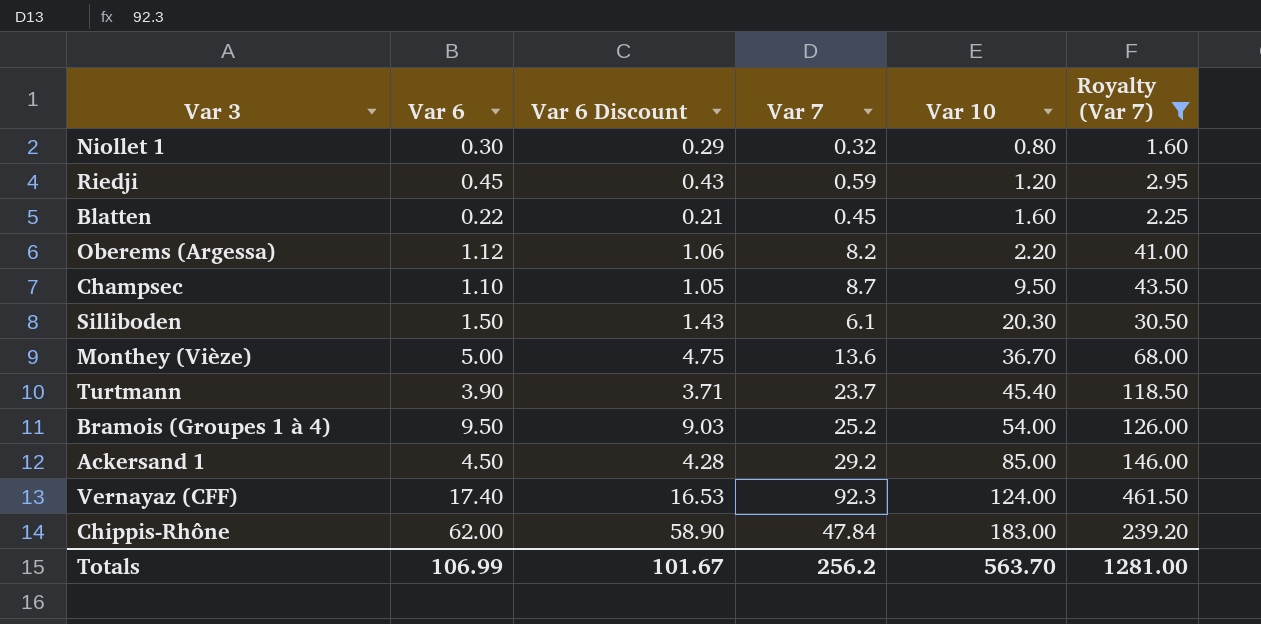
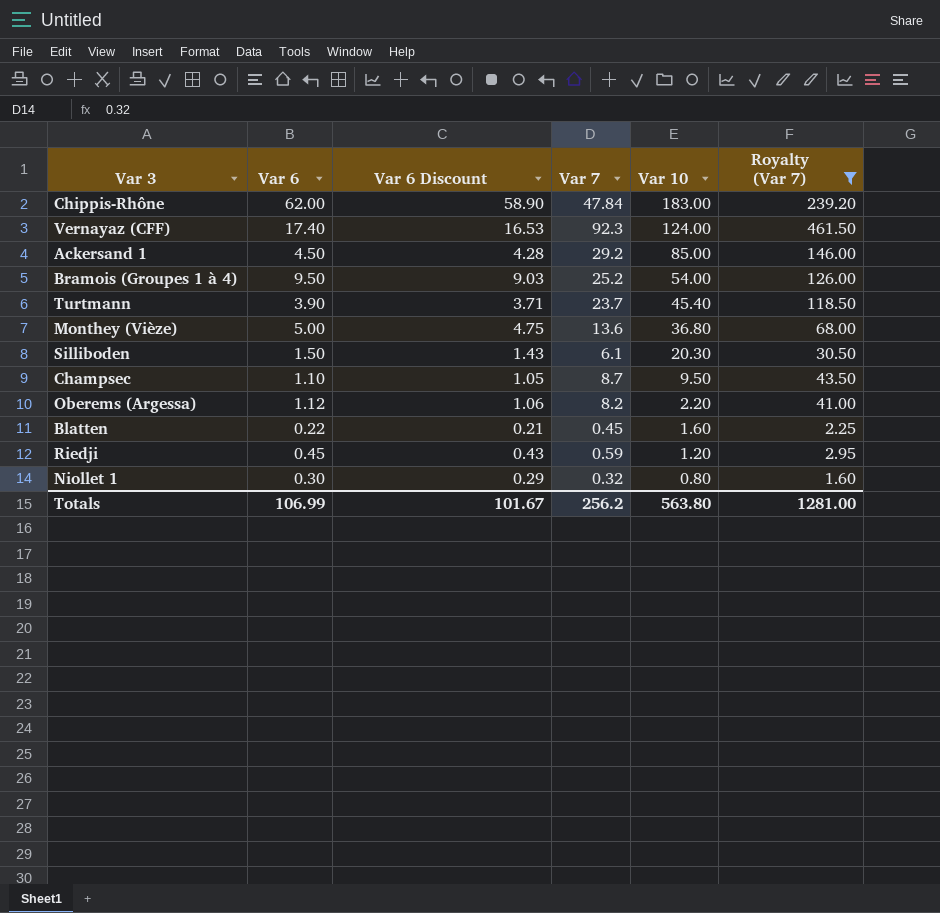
row order: Var 10 ascending -> Var 10 descending
Monthey (Vièze) | Var 10: 36.70 -> 36.80
Totals | Var 10: 563.70 -> 563.80

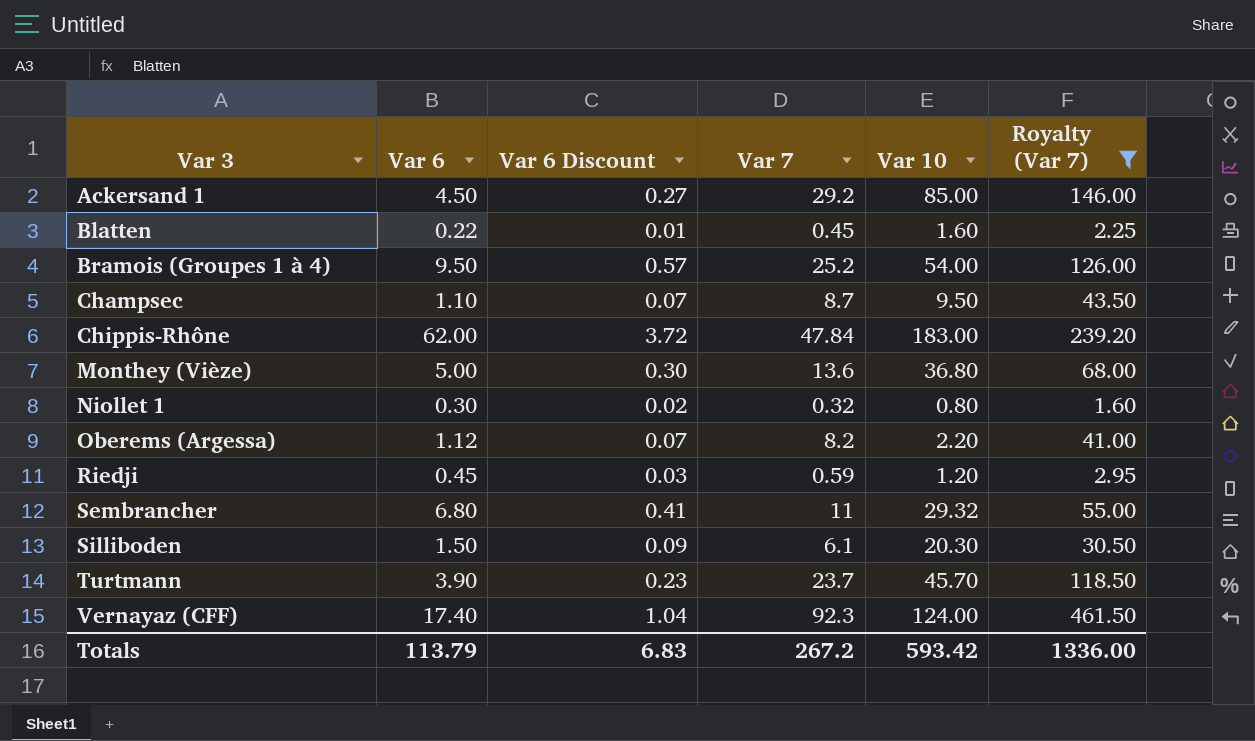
row order: Var 10 descending -> Var 3 ascending
column Var 6 Discount | formula: [Var 6] * 0.95 -> [Var 6] * 0.06
row Sembrancher: none -> 6.80 | 0.41 | 11 | 29.32 | 55.00
Turtmann | Var 10: 45.40 -> 45.70
Totals | Var 6: 106.99 -> 113.79
Totals | Var 6 Discount: 101.67 -> 6.83
Totals | Var 7: 256.2 -> 267.2
Totals | Var 10: 563.80 -> 593.42
Totals | Royalty (Var 7): 1281.00 -> 1336.00

